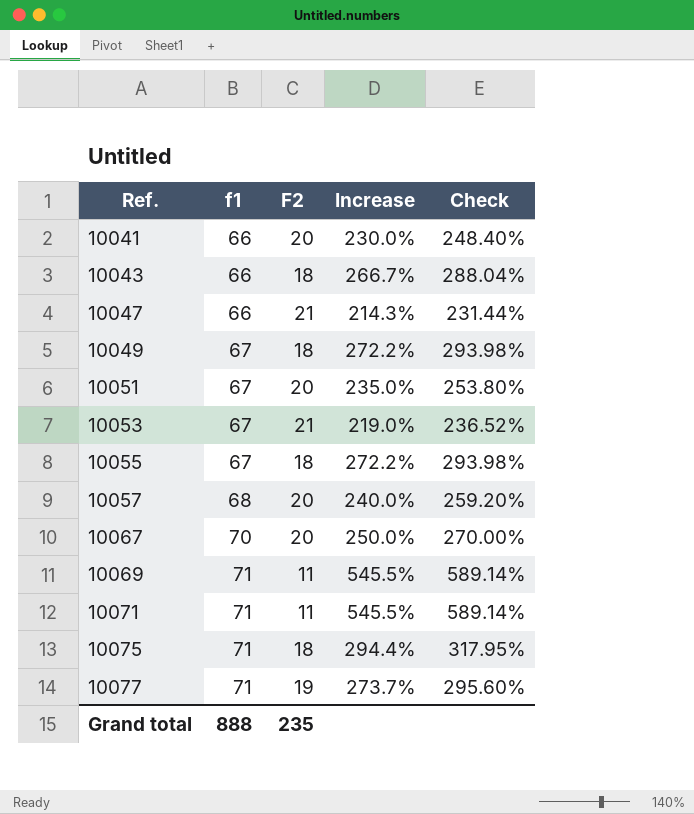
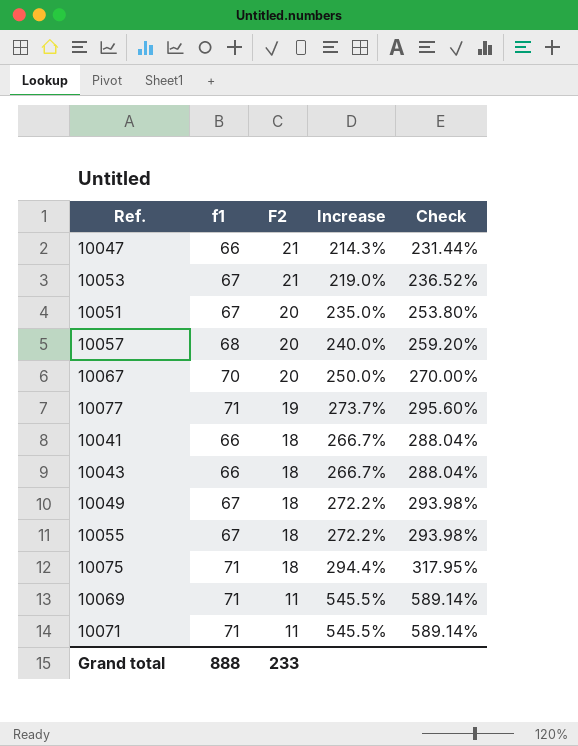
row order: Ref. ascending -> F2 descending
10041 | F2: 20 -> 18
10041 | Increase: 230.0% -> 266.7%
10041 | Check: 248.40% -> 288.04%
Grand total | F2: 235 -> 233

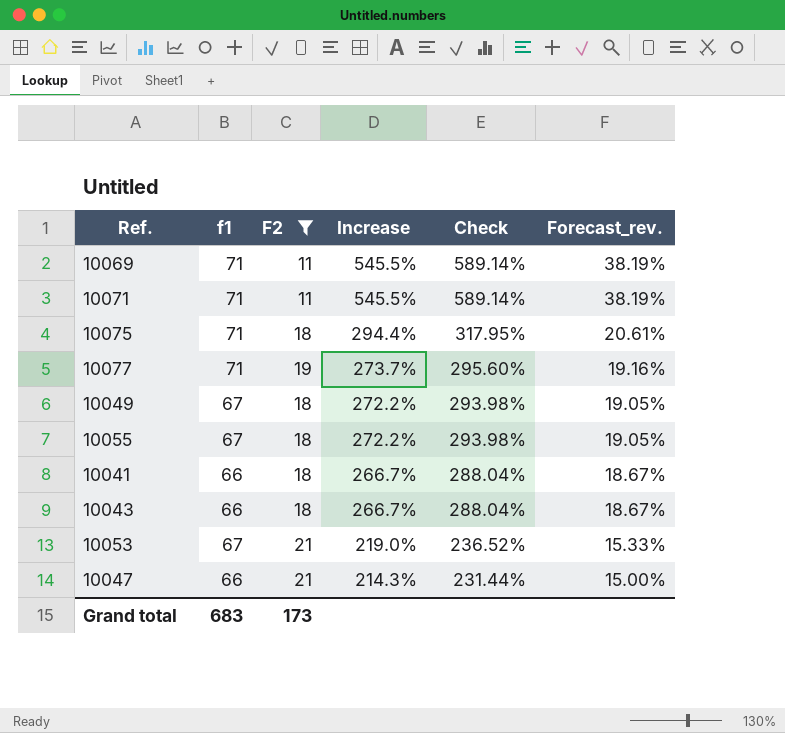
filter: none -> F2 != 20
row order: F2 descending -> Increase descending
column Forecast_rev. | formula: none -> [Increase] * 0.07
Grand total | f1: 888 -> 683
Grand total | F2: 233 -> 173

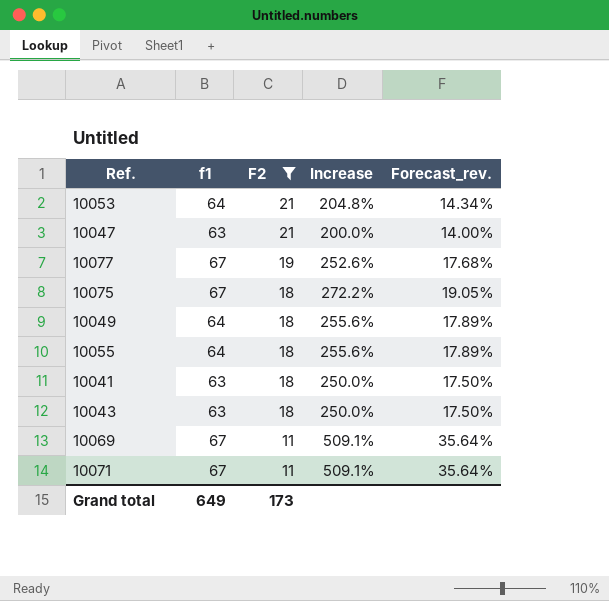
row order: Increase descending -> F2 descending
column Check | formula: [Increase] * 1.08 -> none
10053 | f1: 67 -> 64
10053 | Increase: 219.0% -> 204.8%
10053 | Forecast_rev.: 15.33% -> 14.34%
10047 | f1: 66 -> 63
10047 | Increase: 214.3% -> 200.0%
10047 | Forecast_rev.: 15.00% -> 14.00%
10077 | f1: 71 -> 67
10077 | Increase: 273.7% -> 252.6%
10077 | Forecast_rev.: 19.16% -> 17.68%
10075 | f1: 71 -> 67
10075 | Increase: 294.4% -> 272.2%
10075 | Forecast_rev.: 20.61% -> 19.05%
10049 | f1: 67 -> 64
10049 | Increase: 272.2% -> 255.6%
10049 | Forecast_rev.: 19.05% -> 17.89%
10055 | f1: 67 -> 64
10055 | Increase: 272.2% -> 255.6%
10055 | Forecast_rev.: 19.05% -> 17.89%
10041 | f1: 66 -> 63
10041 | Increase: 266.7% -> 250.0%
10041 | Forecast_rev.: 18.67% -> 17.50%
10043 | f1: 66 -> 63
10043 | Increase: 266.7% -> 250.0%
10043 | Forecast_rev.: 18.67% -> 17.50%
10069 | f1: 71 -> 67
10069 | Increase: 545.5% -> 509.1%
10069 | Forecast_rev.: 38.19% -> 35.64%
10071 | f1: 71 -> 67
10071 | Increase: 545.5% -> 509.1%
10071 | Forecast_rev.: 38.19% -> 35.64%
Grand total | f1: 683 -> 649

